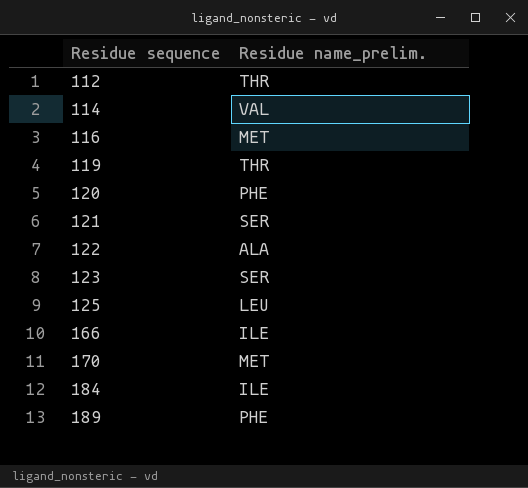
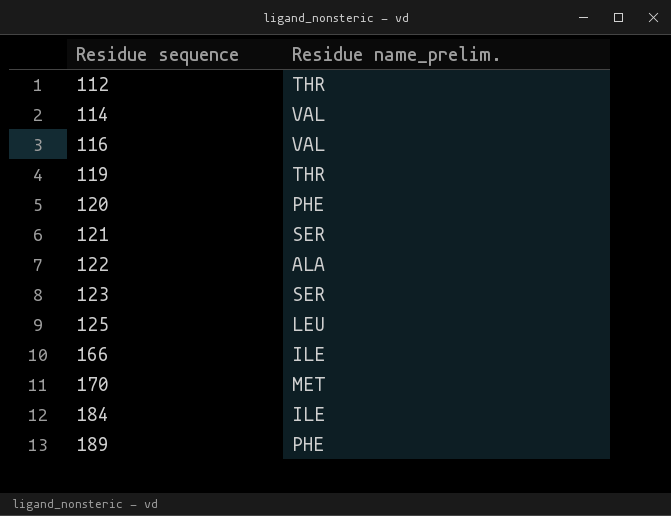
116 | Residue name_prelim.: MET -> VAL

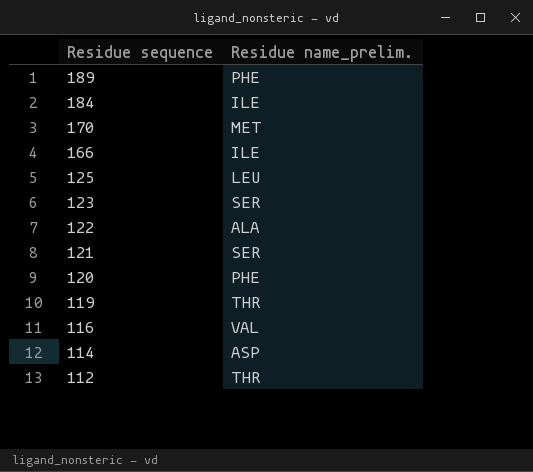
row order: Residue sequence ascending -> Residue sequence descending
114 | Residue name_prelim.: VAL -> ASP

